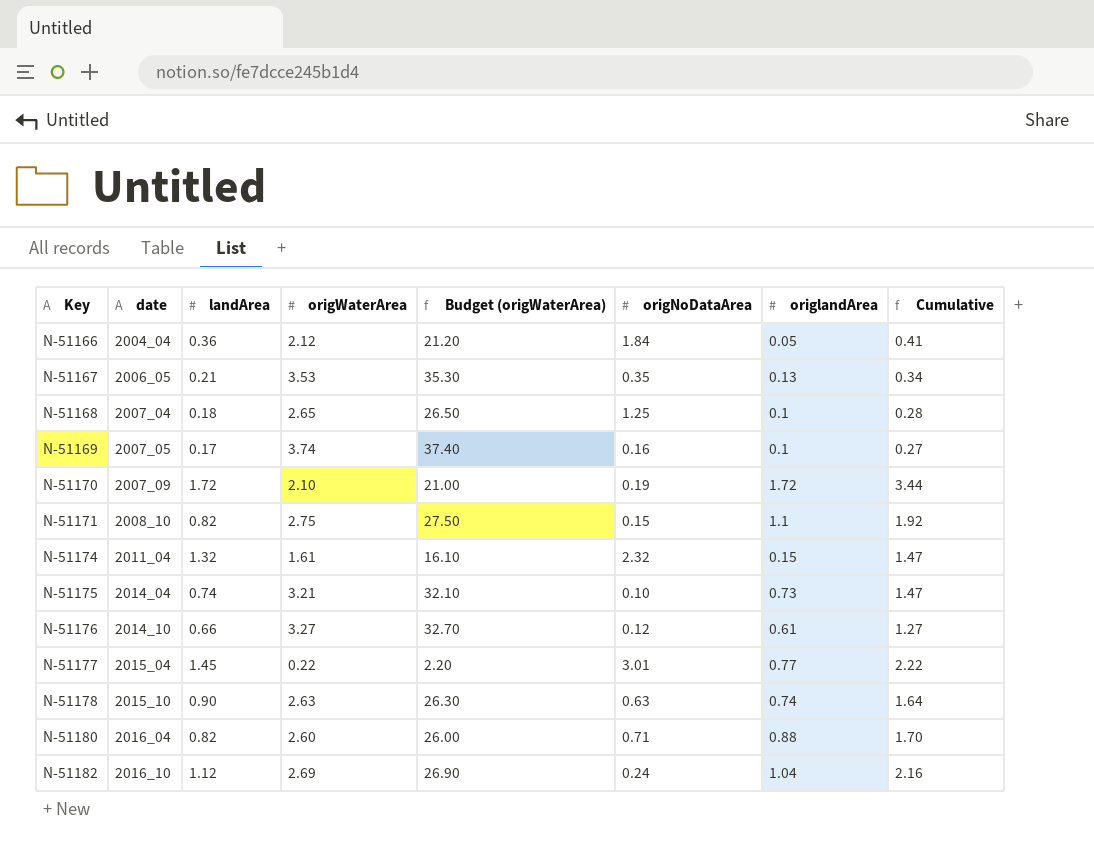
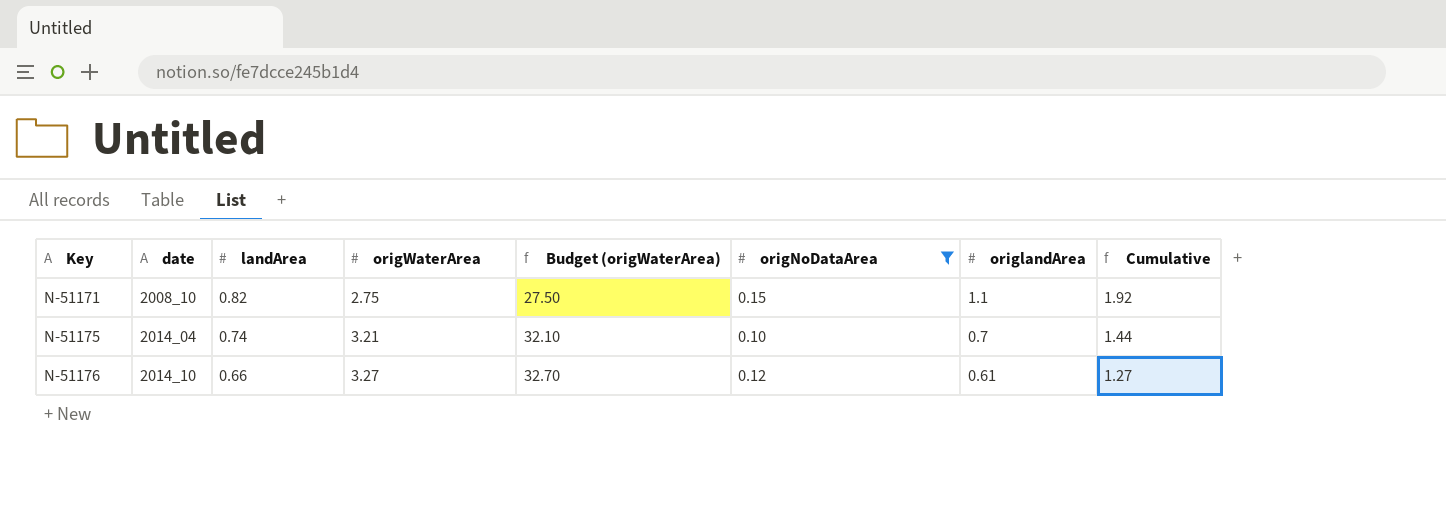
filter: none -> origNoDataArea <= 0.15
N-51175 | origlandArea: 0.73 -> 0.7
N-51175 | Cumulative: 1.47 -> 1.44

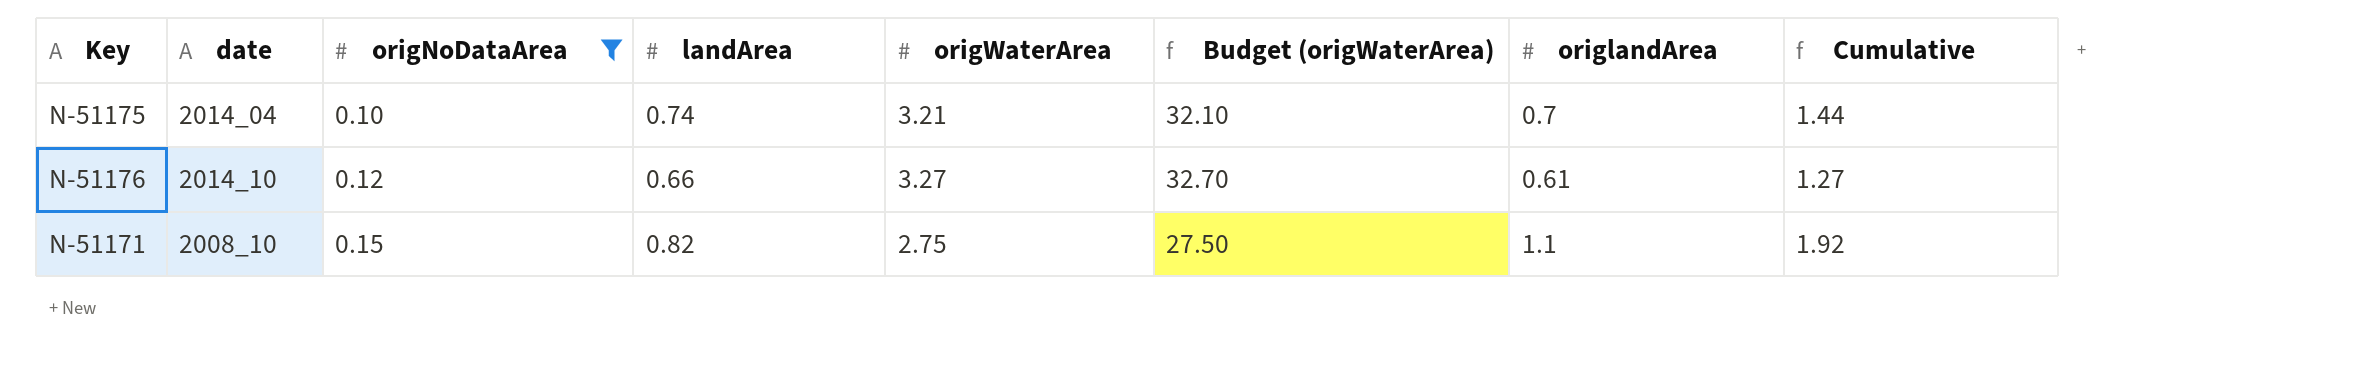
row order: Key ascending -> origNoDataArea ascending
column origNoDataArea | position: 6 -> 3

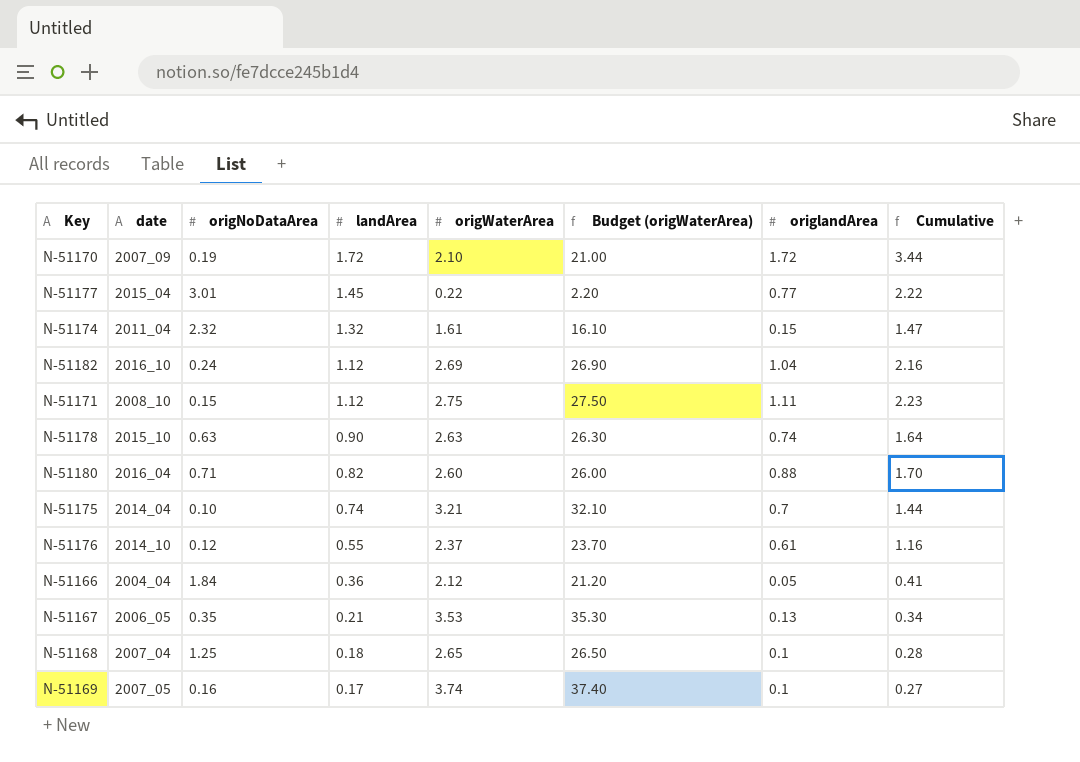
filter: origNoDataArea <= 0.15 -> none
row order: origNoDataArea ascending -> landArea descending
N-51171 | landArea: 0.82 -> 1.12
N-51171 | origlandArea: 1.1 -> 1.11
N-51171 | Cumulative: 1.92 -> 2.23
N-51176 | landArea: 0.66 -> 0.55
N-51176 | origWaterArea: 3.27 -> 2.37
N-51176 | Budget (origWaterArea): 32.70 -> 23.70
N-51176 | Cumulative: 1.27 -> 1.16

